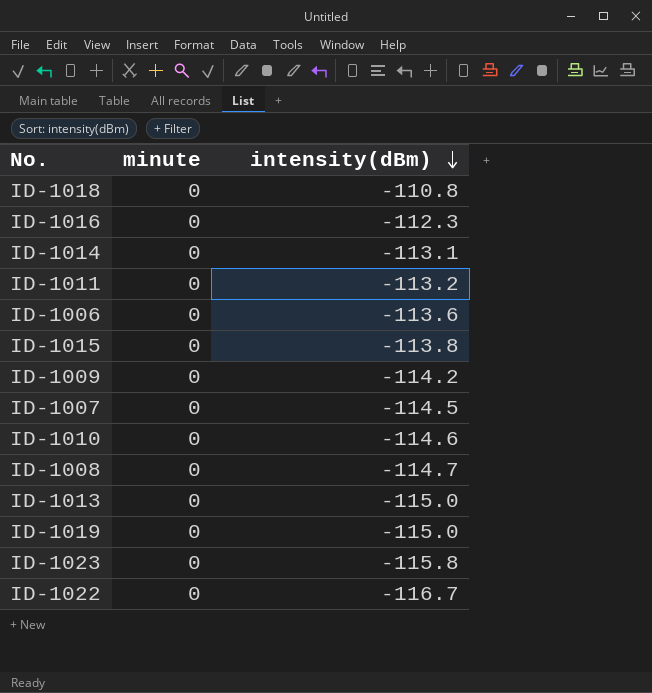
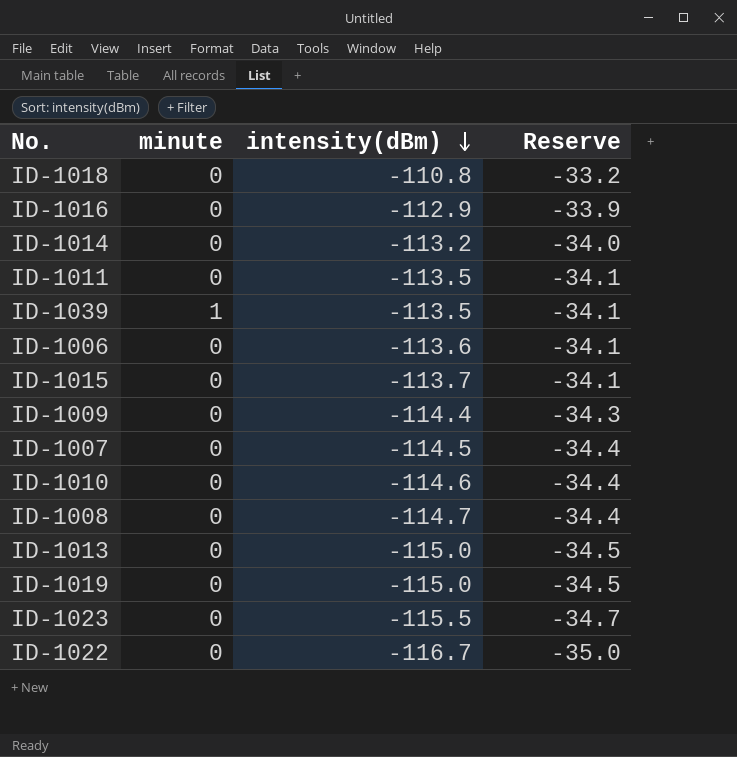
column Reserve | formula: none -> [intensity(dBm)] * 0.3
ID-1016 | intensity(dBm): -112.3 -> -112.9
ID-1014 | intensity(dBm): -113.1 -> -113.2
ID-1011 | intensity(dBm): -113.2 -> -113.5
row ID-1039: none -> 1 | -113.5 | -34.1
ID-1015 | intensity(dBm): -113.8 -> -113.7
ID-1009 | intensity(dBm): -114.2 -> -114.4
ID-1023 | intensity(dBm): -115.8 -> -115.5

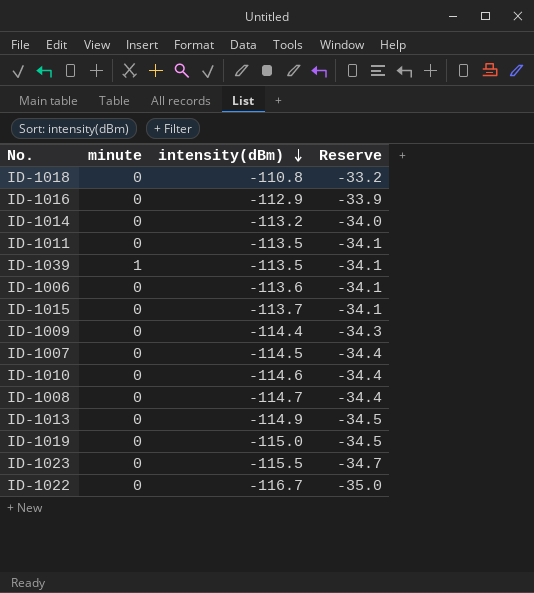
ID-1013 | intensity(dBm): -115.0 -> -114.9

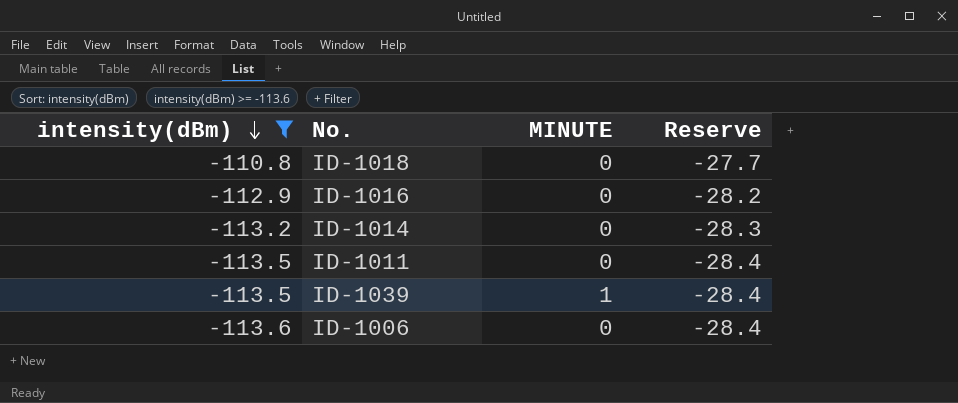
filter: none -> intensity(dBm) >= -113.6
column intensity(dBm) | position: 3 -> 1
column name: minute -> MINUTE
column Reserve | formula: [intensity(dBm)] * 0.3 -> [intensity(dBm)] * 0.25

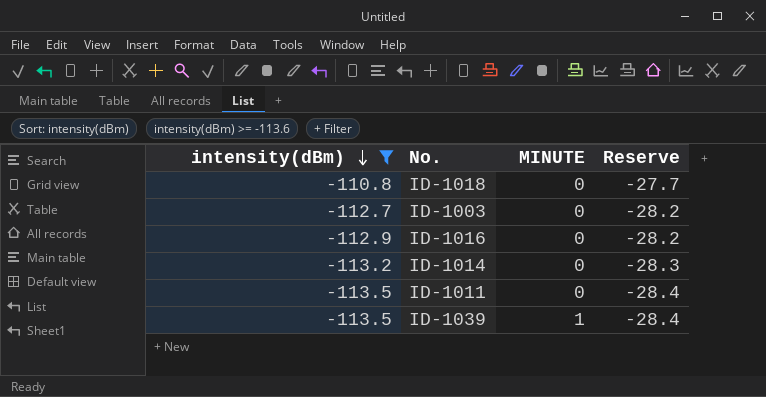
row ID-1006: -113.6 | 0 | -28.4 -> none
row ID-1003: none -> -112.7 | 0 | -28.2

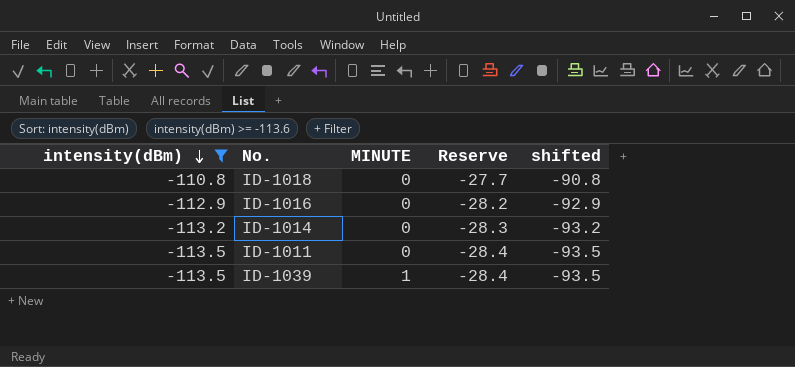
column shifted | formula: none -> [intensity(dBm)] + 20
row ID-1003: -112.7 | 0 | -28.2 -> none

